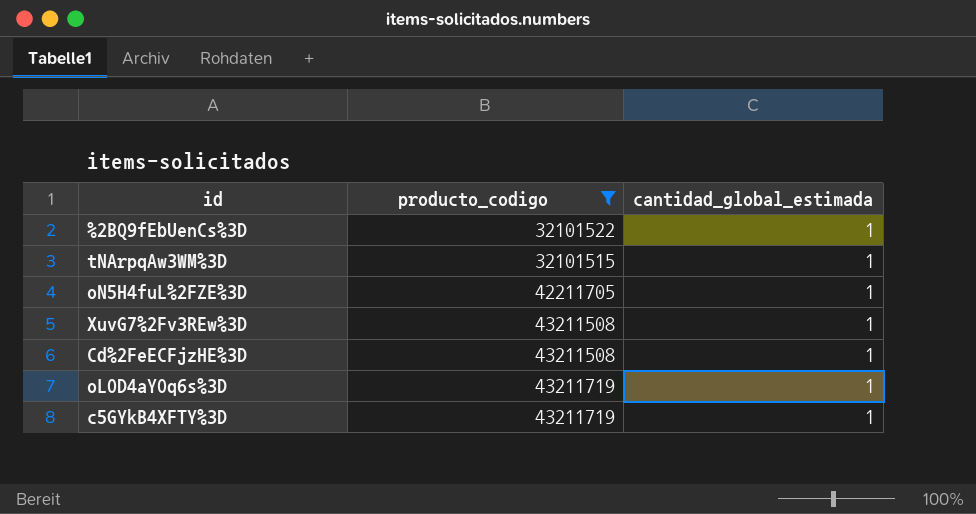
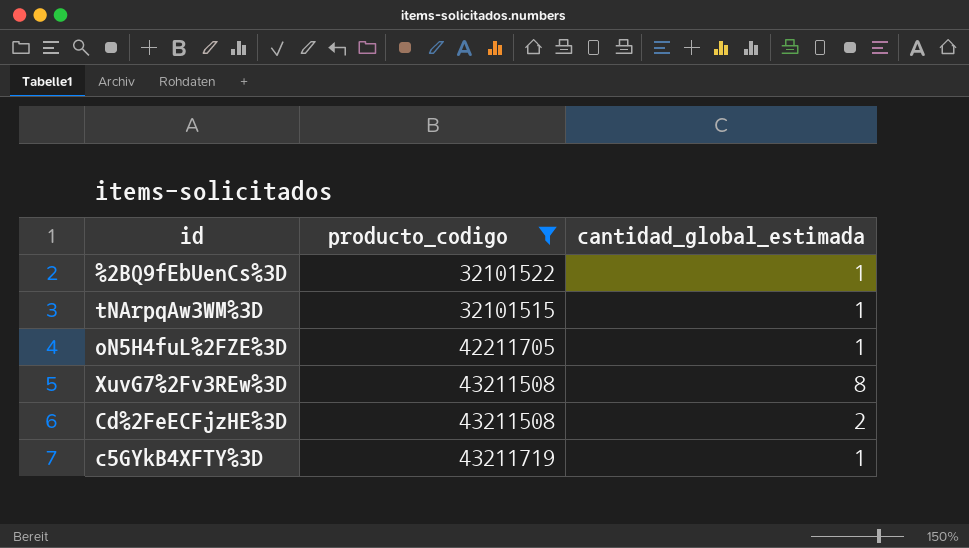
row oLOD4aYOq6s%3D: 43211719 | 1 -> none
XuvG7%2Fv3REw%3D | cantidad_global_estimada: 1 -> 8
Cd%2FeECFjzHE%3D | cantidad_global_estimada: 1 -> 2

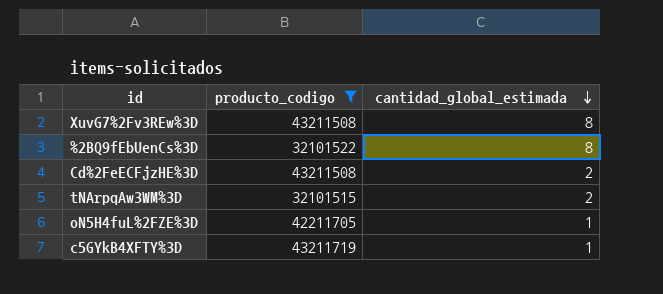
row order: none -> cantidad_global_estimada descending
%2BQ9fEbUenCs%3D | cantidad_global_estimada: 1 -> 8
tNArpqAw3WM%3D | cantidad_global_estimada: 1 -> 2

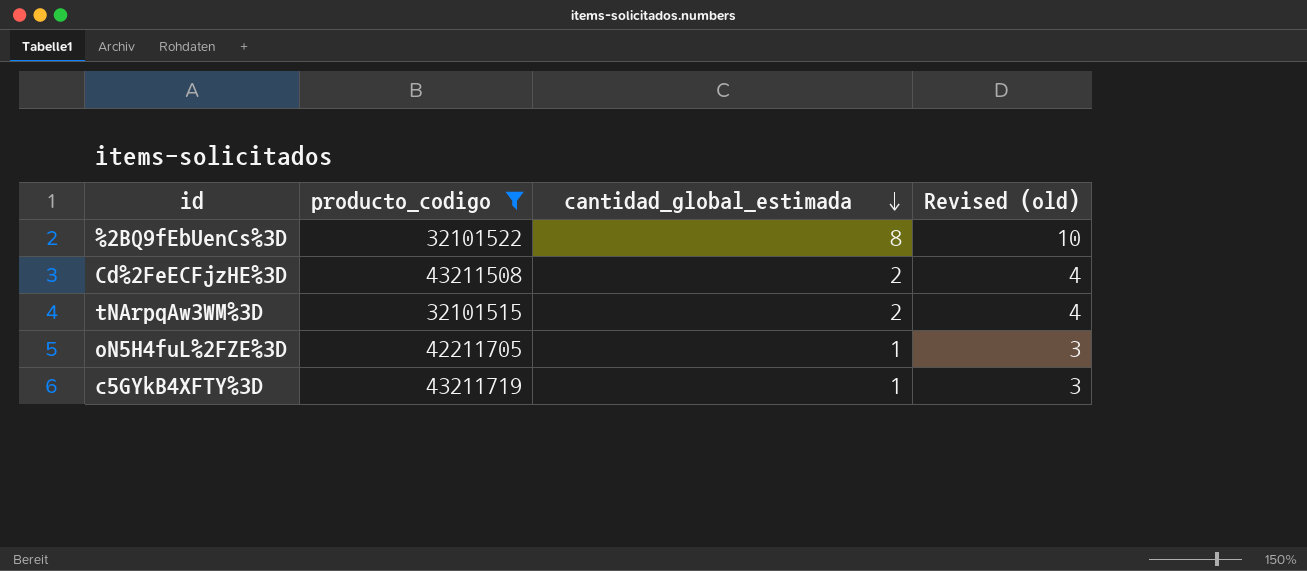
column Revised (old) | formula: none -> [cantidad_global_estimada] + 2
row XuvG7%2Fv3REw%3D: 43211508 | 8 -> none

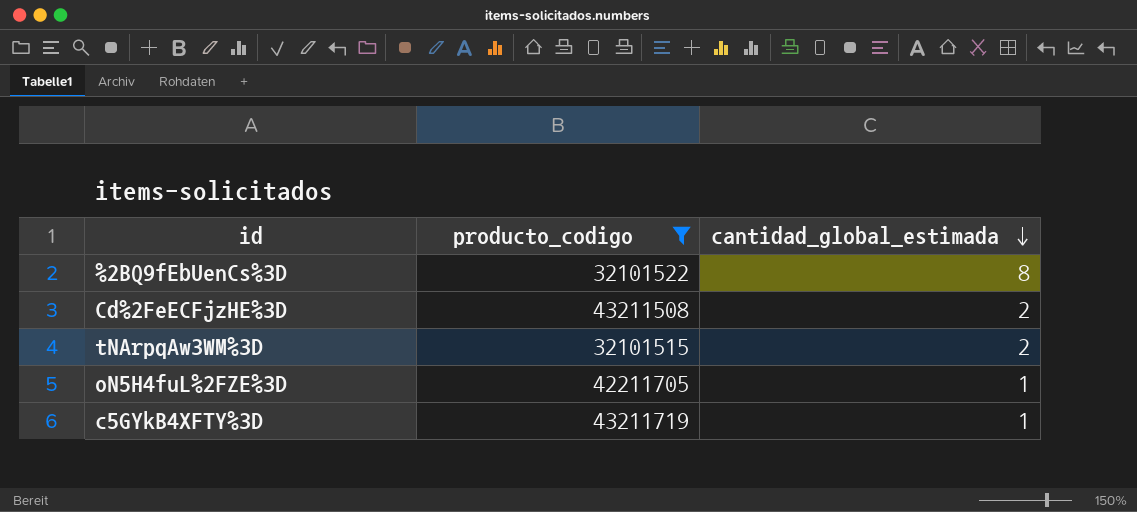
column Revised (old) | formula: [cantidad_global_estimada] + 2 -> none

